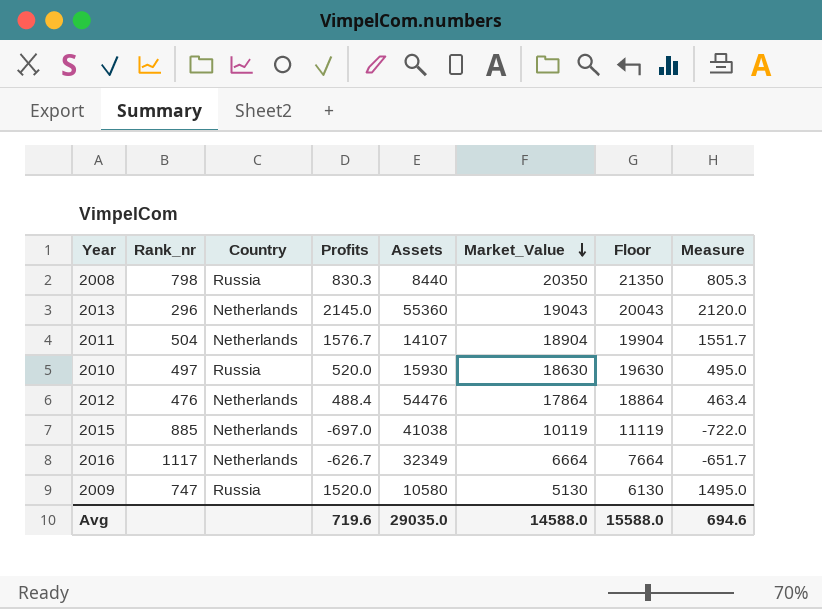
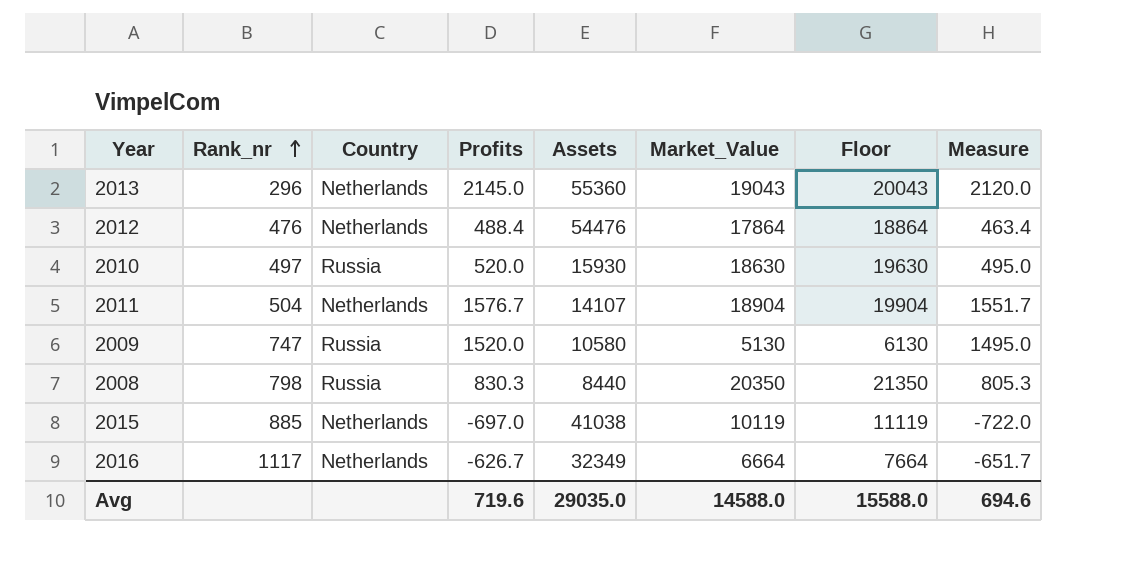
row order: Market_Value descending -> Rank_nr ascending

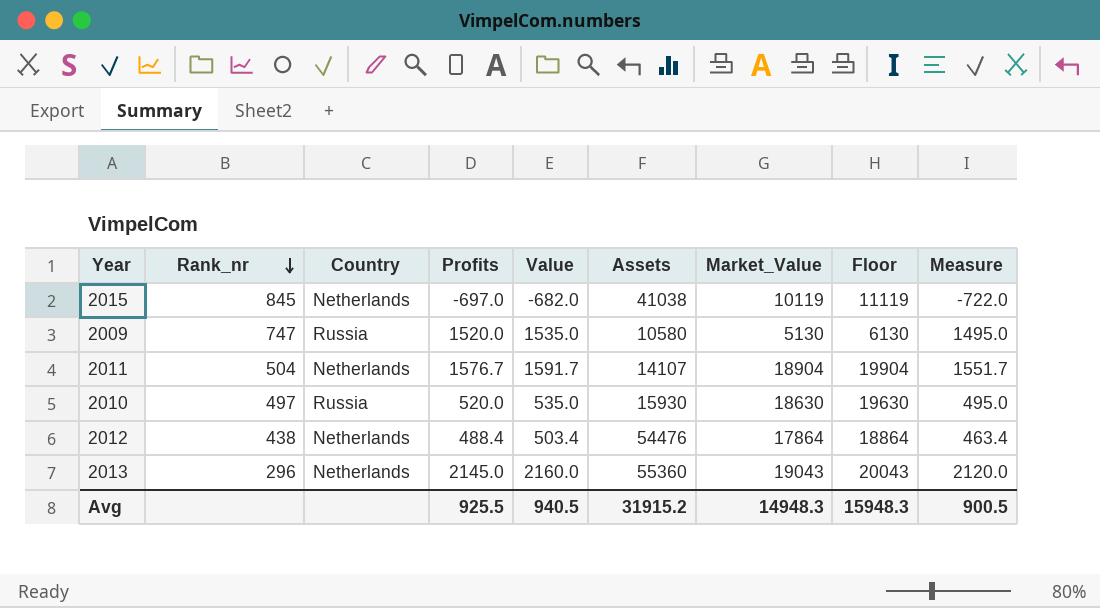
row order: Rank_nr ascending -> Rank_nr descending
column Value | formula: none -> [Profits] + 15
row 2008: 798 | Russia | 830.3 | 8440 | 20350 | 21350 | 805.3 -> none
row 2016: 1117 | Netherlands | -626.7 | 32349 | 6664 | 7664 | -651.7 -> none
2015 | Rank_nr: 885 -> 845
2012 | Rank_nr: 476 -> 438
Avg | Profits: 719.6 -> 925.5
Avg | Assets: 29035.0 -> 31915.2
Avg | Market_Value: 14588.0 -> 14948.3
Avg | Floor: 15588.0 -> 15948.3
Avg | Measure: 694.6 -> 900.5

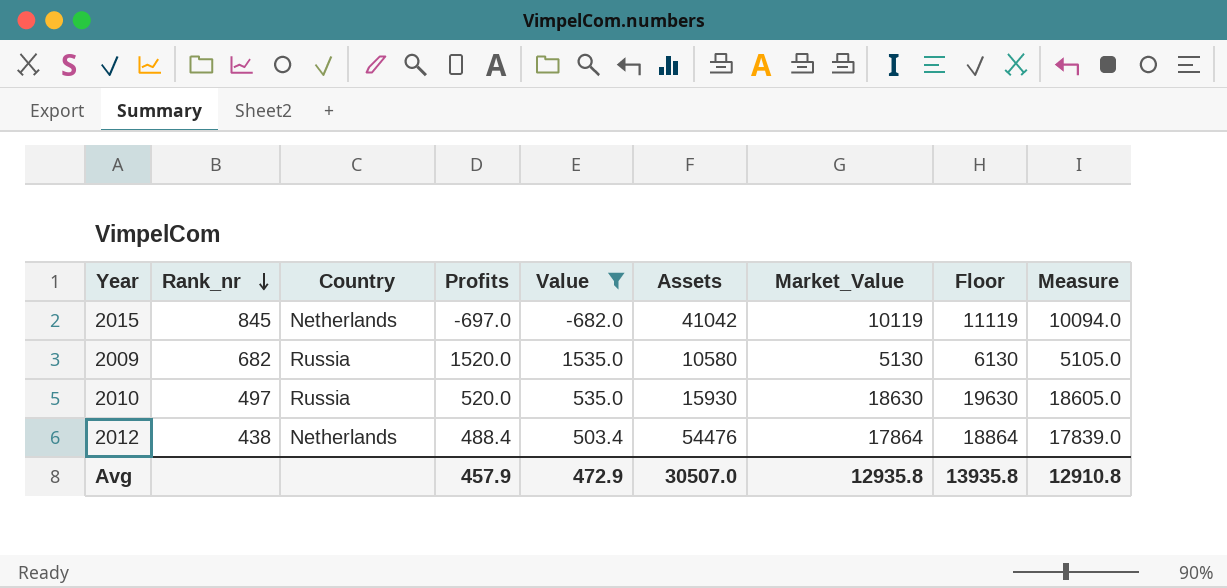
filter: none -> Value <= 1535.0
column Measure | formula: [Profits] - 25 -> [Market_Value] - 25
2015 | Assets: 41038 -> 41042
2009 | Rank_nr: 747 -> 682
Avg | Profits: 925.5 -> 457.9
Avg | Value: 940.5 -> 472.9
Avg | Assets: 31915.2 -> 30507.0
Avg | Market_Value: 14948.3 -> 12935.8
Avg | Floor: 15948.3 -> 13935.8
Avg | Measure: 900.5 -> 12910.8

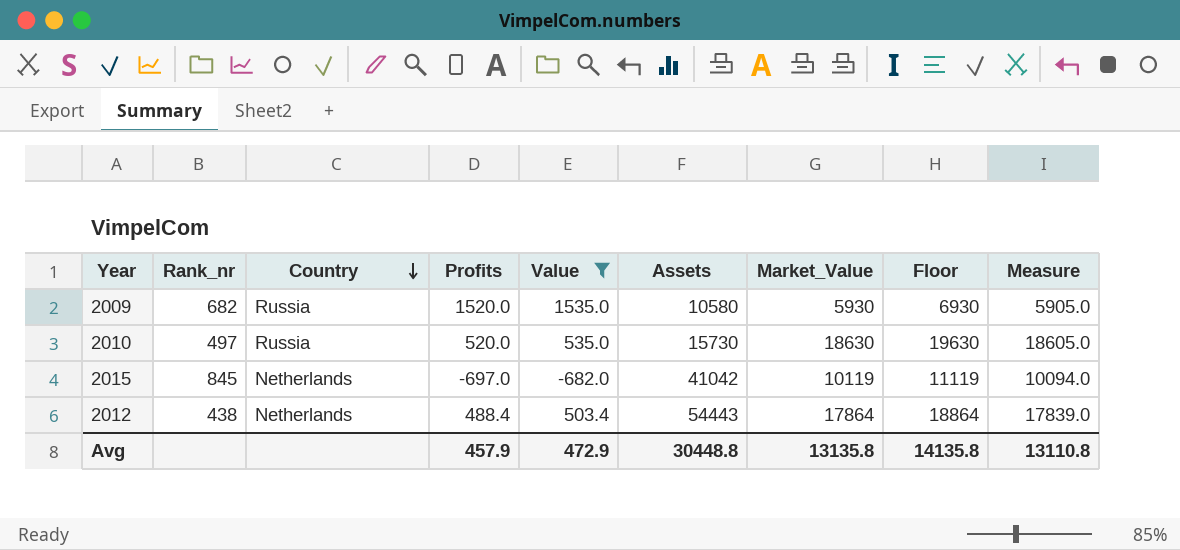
row order: Rank_nr descending -> Country descending
2009 | Market_Value: 5130 -> 5930
2009 | Floor: 6130 -> 6930
2009 | Measure: 5105.0 -> 5905.0
2010 | Assets: 15930 -> 15730
2012 | Assets: 54476 -> 54443
Avg | Assets: 30507.0 -> 30448.8
Avg | Market_Value: 12935.8 -> 13135.8
Avg | Floor: 13935.8 -> 14135.8
Avg | Measure: 12910.8 -> 13110.8

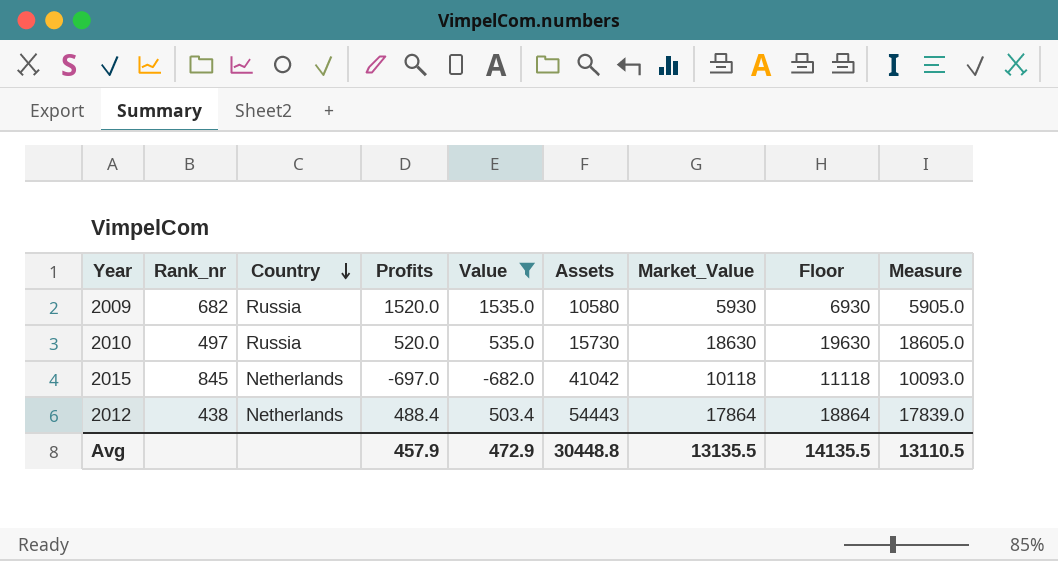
2015 | Market_Value: 10119 -> 10118
2015 | Floor: 11119 -> 11118
2015 | Measure: 10094.0 -> 10093.0
Avg | Market_Value: 13135.8 -> 13135.5
Avg | Floor: 14135.8 -> 14135.5
Avg | Measure: 13110.8 -> 13110.5

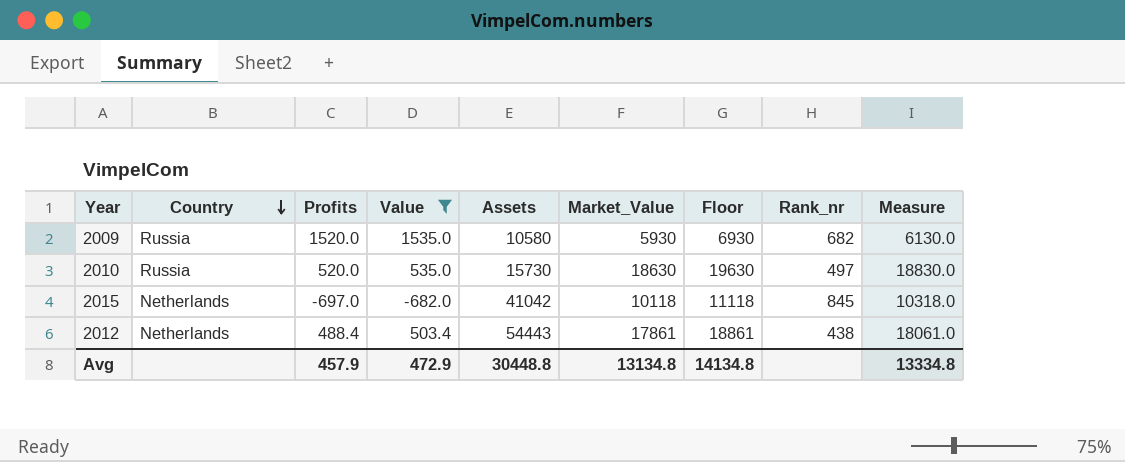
column Rank_nr | position: 2 -> 8
column Measure | formula: [Market_Value] - 25 -> [Market_Value] + 200
2012 | Market_Value: 17864 -> 17861
2012 | Floor: 18864 -> 18861
Avg | Market_Value: 13135.5 -> 13134.8
Avg | Floor: 14135.5 -> 14134.8
Avg | Measure: 13110.5 -> 13334.8

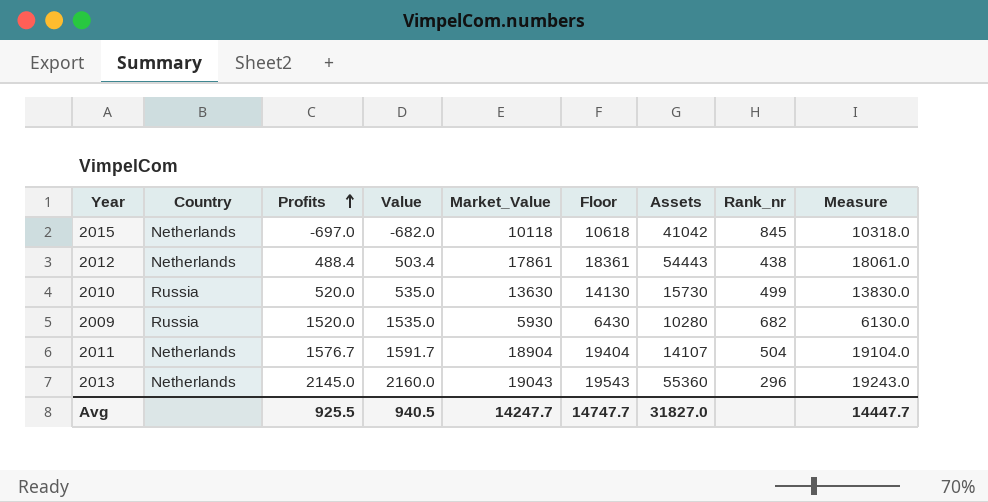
filter: Value <= 1535.0 -> none
row order: Country descending -> Profits ascending
column Floor | formula: [Market_Value] + 1000 -> [Market_Value] + 500
column Assets | position: 5 -> 7
2010 | Market_Value: 18630 -> 13630
2010 | Rank_nr: 497 -> 499
2010 | Measure: 18830.0 -> 13830.0
2009 | Assets: 10580 -> 10280
Avg | Profits: 457.9 -> 925.5
Avg | Value: 472.9 -> 940.5
Avg | Market_Value: 13134.8 -> 14247.7
Avg | Floor: 14134.8 -> 14747.7
Avg | Assets: 30448.8 -> 31827.0
Avg | Measure: 13334.8 -> 14447.7

